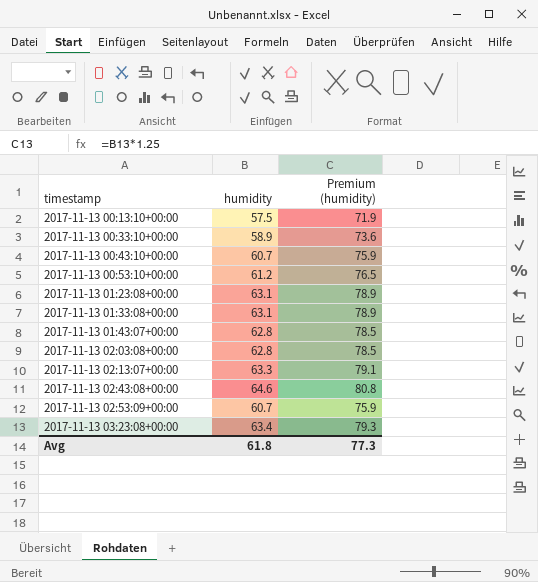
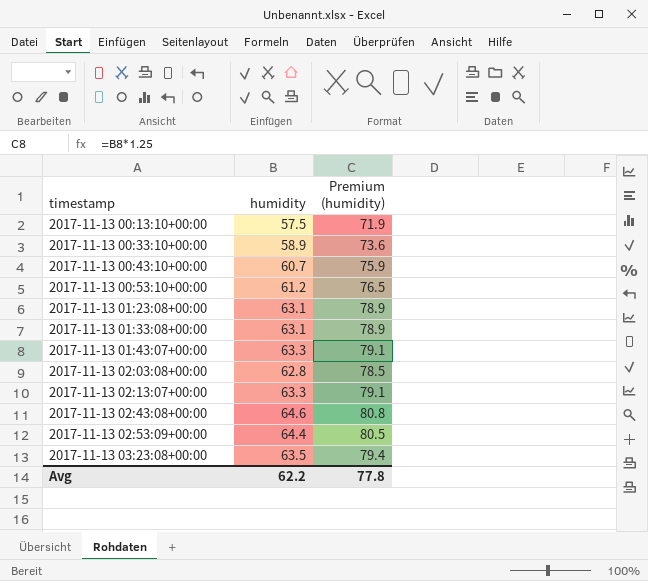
2017-11-13 01:43:07+00:00 | humidity: 62.8 -> 63.3
2017-11-13 01:43:07+00:00 | Premium (humidity): 78.5 -> 79.1
2017-11-13 02:53:09+00:00 | humidity: 60.7 -> 64.4
2017-11-13 02:53:09+00:00 | Premium (humidity): 75.9 -> 80.5
2017-11-13 03:23:08+00:00 | humidity: 63.4 -> 63.5
2017-11-13 03:23:08+00:00 | Premium (humidity): 79.3 -> 79.4
Avg | humidity: 61.8 -> 62.2
Avg | Premium (humidity): 77.3 -> 77.8

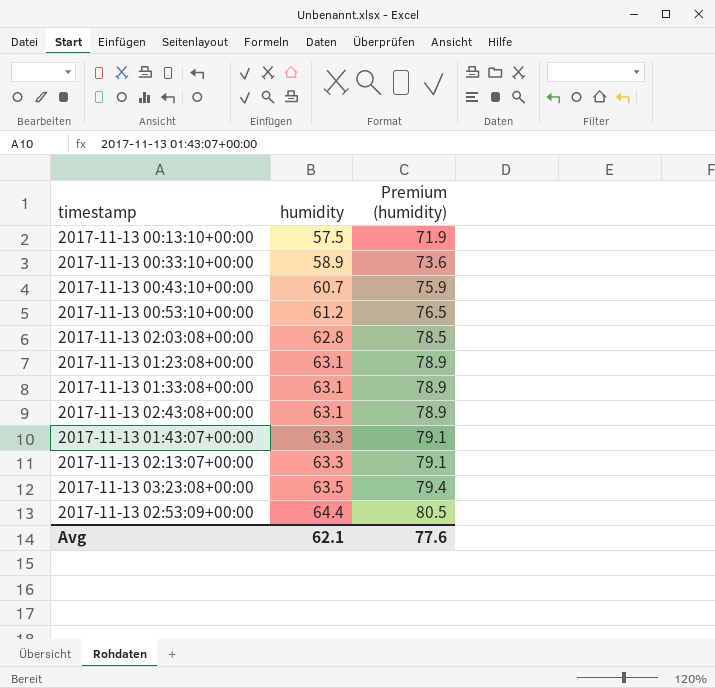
row order: timestamp ascending -> humidity ascending
2017-11-13 02:43:08+00:00 | humidity: 64.6 -> 63.1
2017-11-13 02:43:08+00:00 | Premium (humidity): 80.8 -> 78.9
Avg | humidity: 62.2 -> 62.1
Avg | Premium (humidity): 77.8 -> 77.6

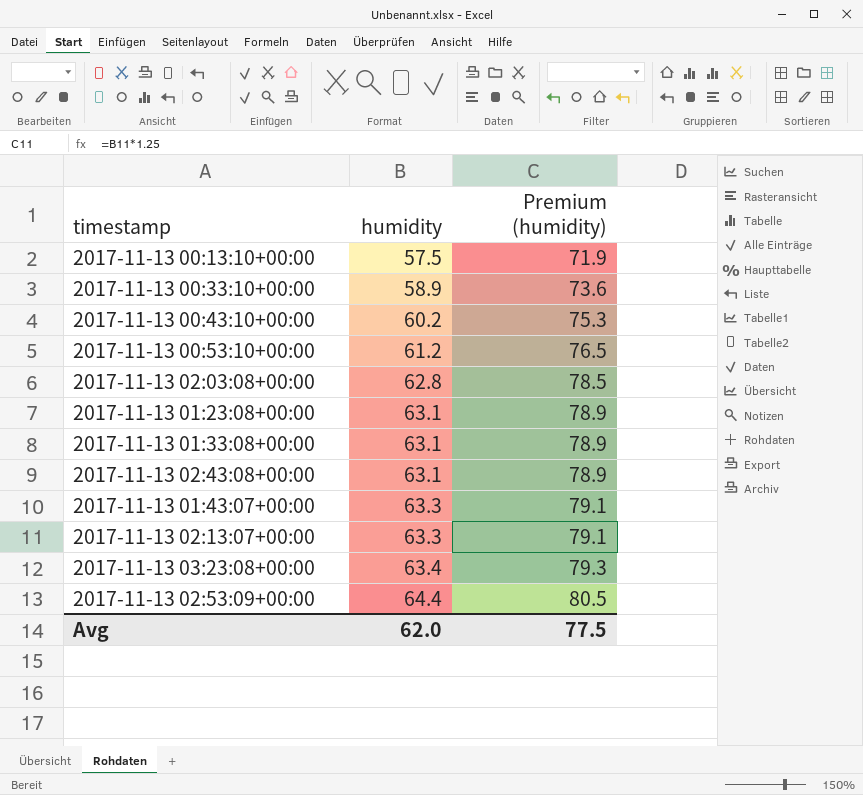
2017-11-13 00:43:10+00:00 | humidity: 60.7 -> 60.2
2017-11-13 00:43:10+00:00 | Premium (humidity): 75.9 -> 75.3
2017-11-13 03:23:08+00:00 | humidity: 63.5 -> 63.4
2017-11-13 03:23:08+00:00 | Premium (humidity): 79.4 -> 79.3
Avg | humidity: 62.1 -> 62.0
Avg | Premium (humidity): 77.6 -> 77.5

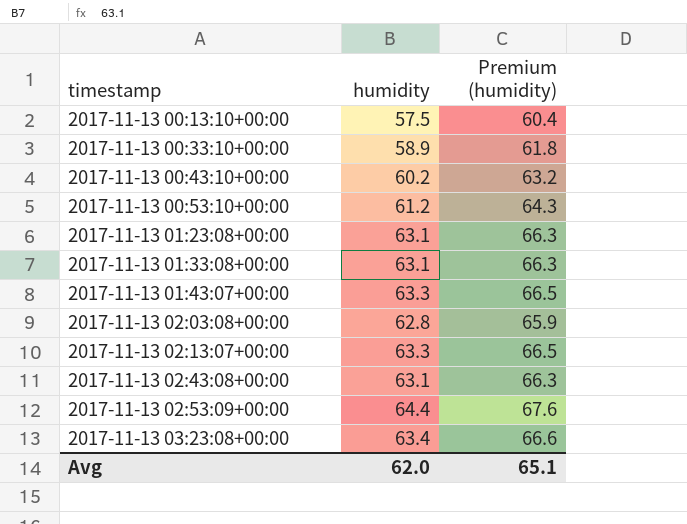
row order: humidity ascending -> timestamp ascending
column Premium (humidity) | formula: [humidity] * 1.25 -> [humidity] * 1.05
Avg | Premium (humidity): 77.5 -> 65.1

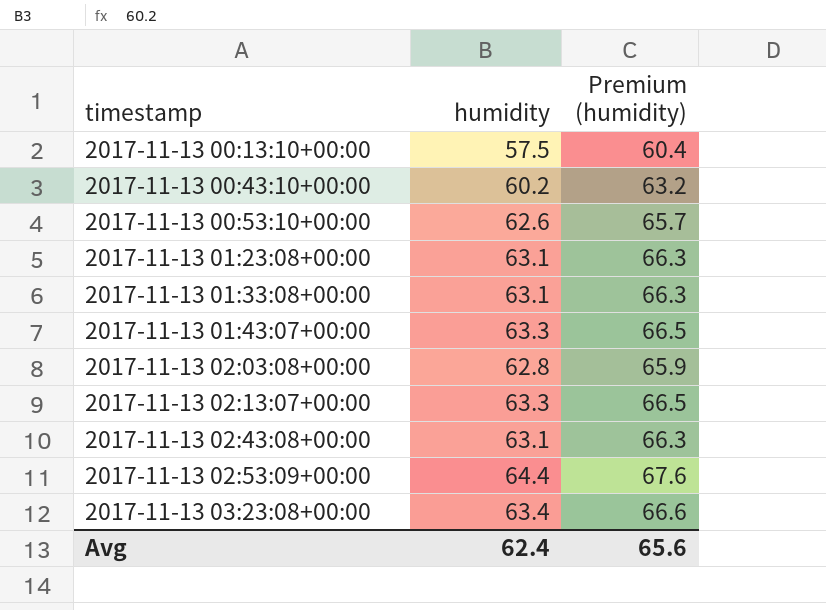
row 2017-11-13 00:33:10+00:00: 58.9 | 61.8 -> none
2017-11-13 00:53:10+00:00 | humidity: 61.2 -> 62.6
2017-11-13 00:53:10+00:00 | Premium (humidity): 64.3 -> 65.7
Avg | humidity: 62.0 -> 62.4
Avg | Premium (humidity): 65.1 -> 65.6

